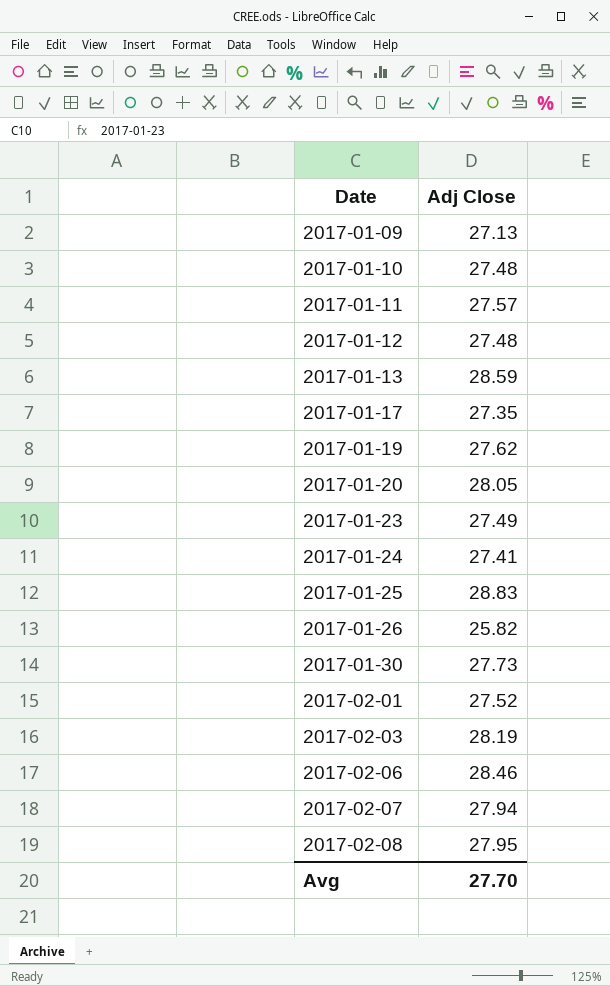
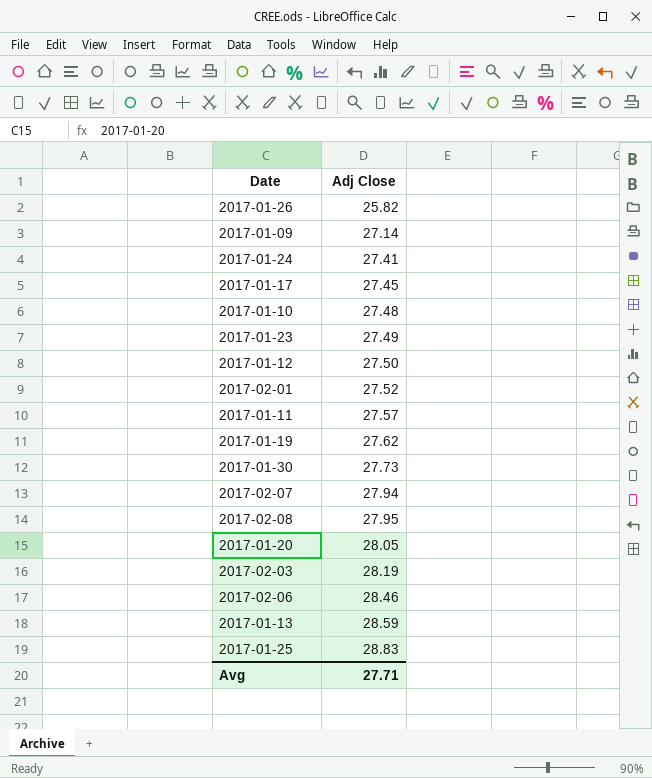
row order: Date ascending -> Adj Close ascending
2017-01-09 | Adj Close: 27.13 -> 27.14
2017-01-17 | Adj Close: 27.35 -> 27.45
2017-01-12 | Adj Close: 27.48 -> 27.50
Avg | Adj Close: 27.70 -> 27.71

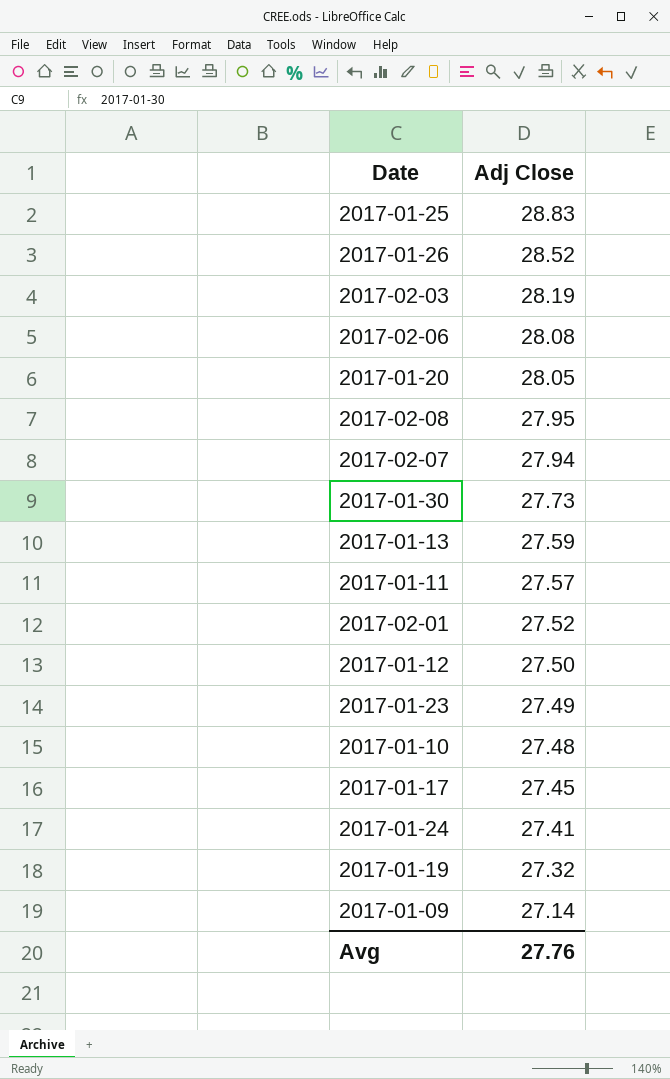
row order: Adj Close ascending -> Adj Close descending
2017-01-26 | Adj Close: 25.82 -> 28.52
2017-02-06 | Adj Close: 28.46 -> 28.08
2017-01-13 | Adj Close: 28.59 -> 27.59
2017-01-19 | Adj Close: 27.62 -> 27.32
Avg | Adj Close: 27.71 -> 27.76

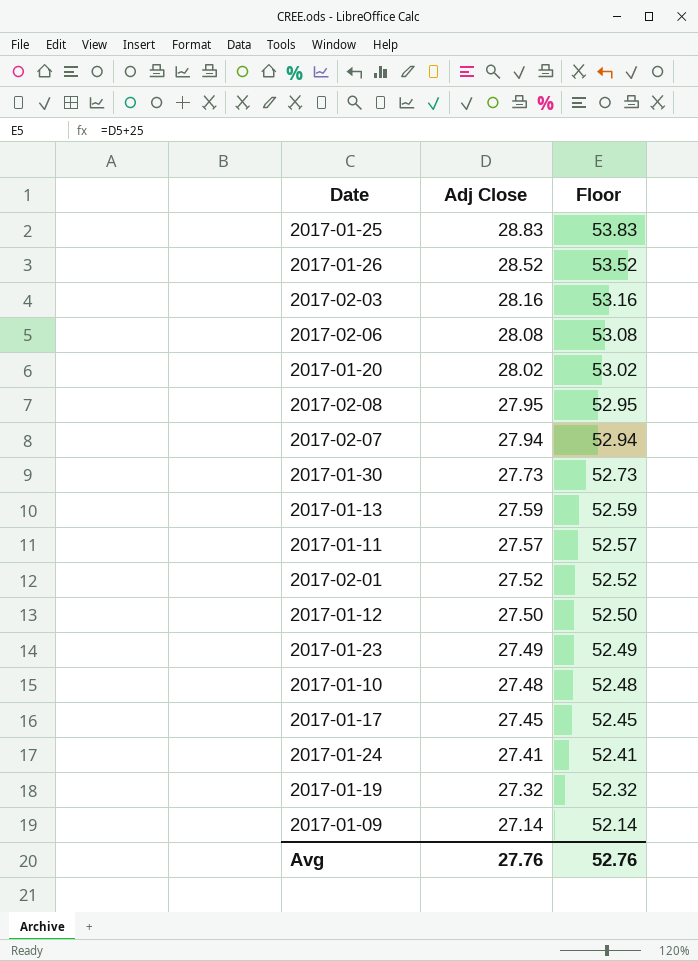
column Floor | formula: none -> [Adj Close] + 25
2017-02-03 | Adj Close: 28.19 -> 28.16
2017-01-20 | Adj Close: 28.05 -> 28.02

